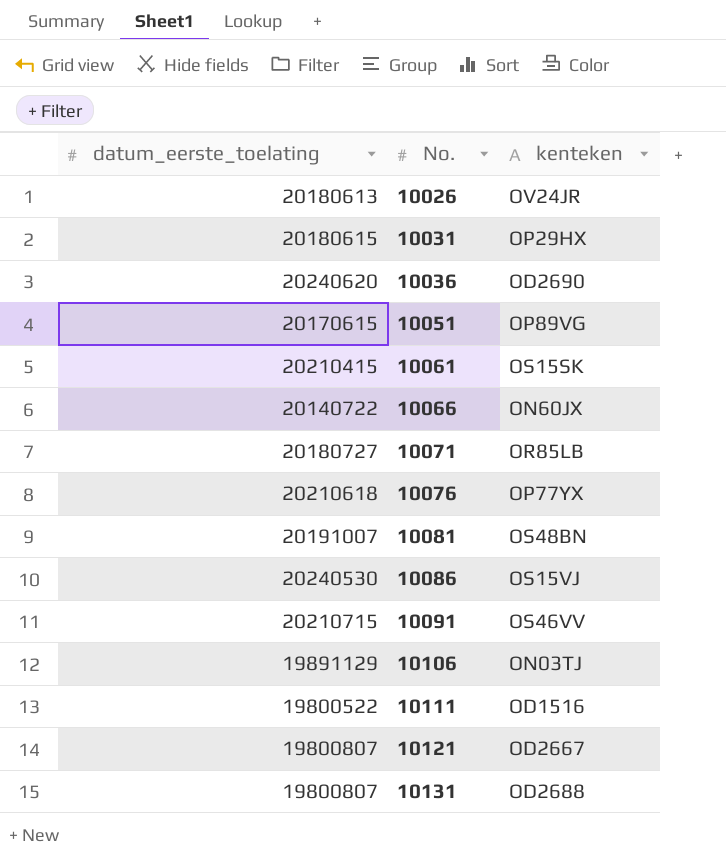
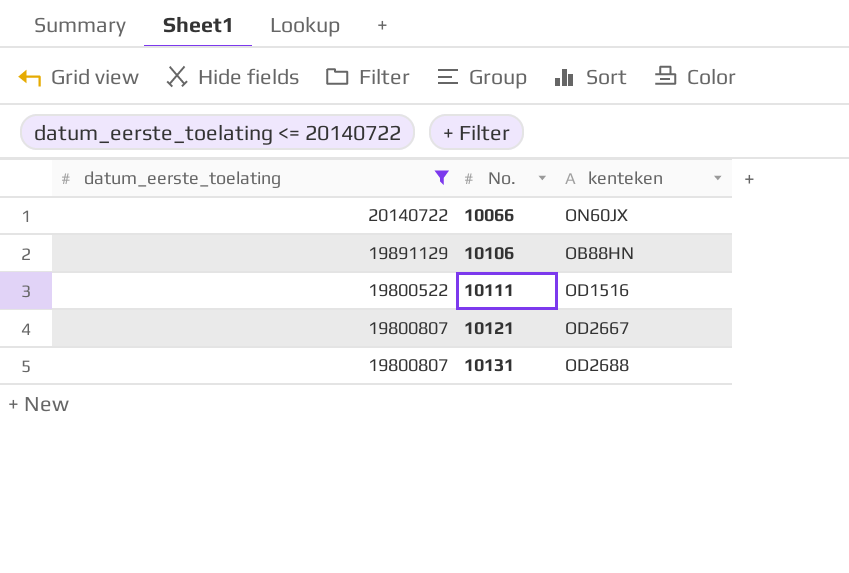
filter: none -> datum_eerste_toelating <= 20140722
10106 | kenteken: ON03TJ -> OB88HN

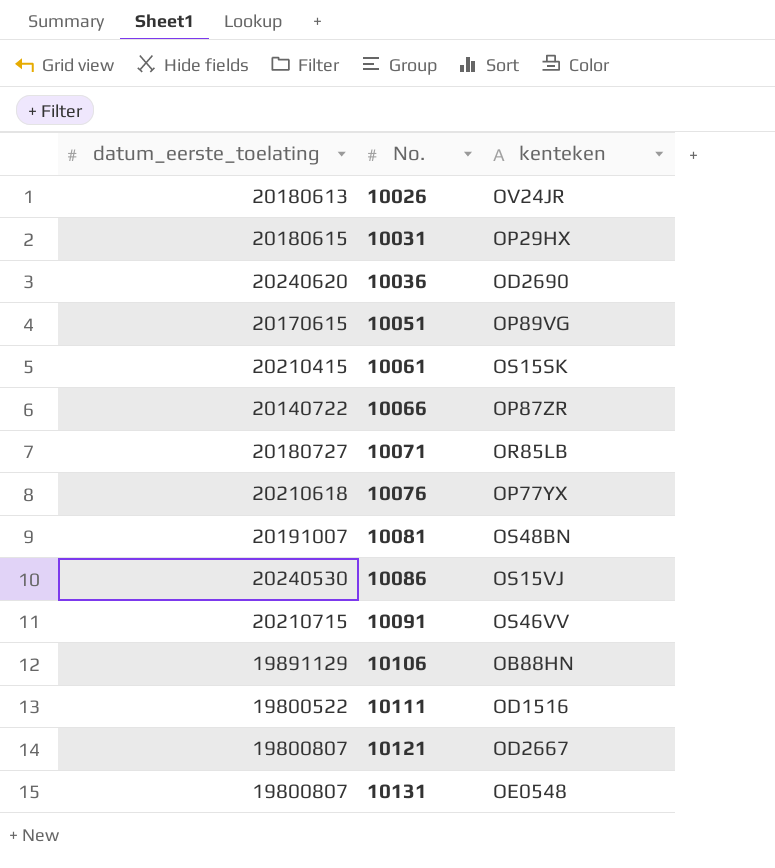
filter: datum_eerste_toelating <= 20140722 -> none
10066 | kenteken: ON60JX -> OP87ZR
10131 | kenteken: OD2688 -> OE0548

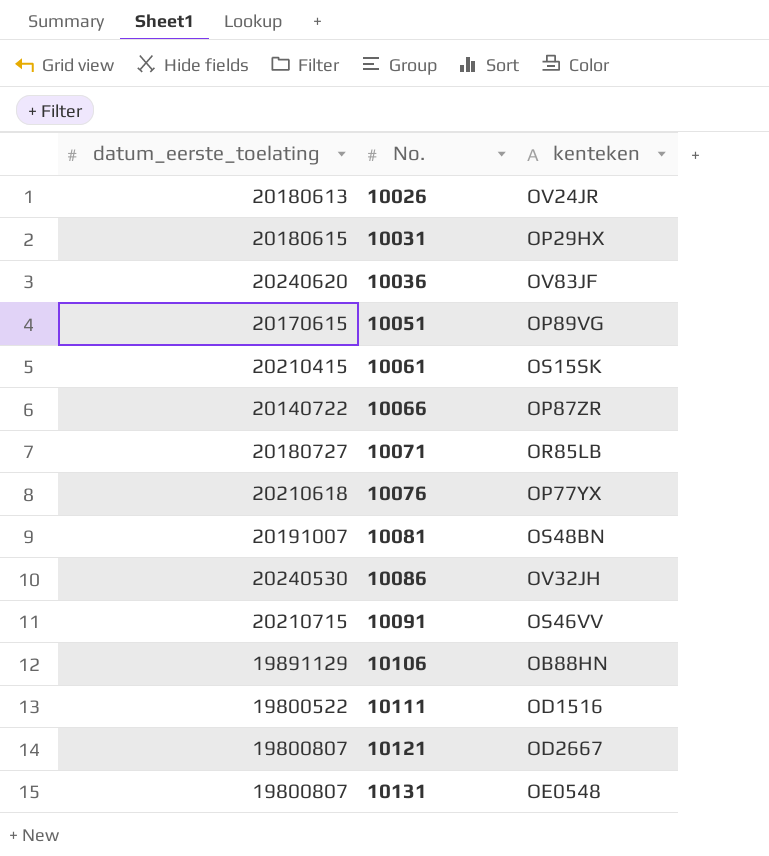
10036 | kenteken: OD2690 -> OV83JF
10086 | kenteken: OS15VJ -> OV32JH

